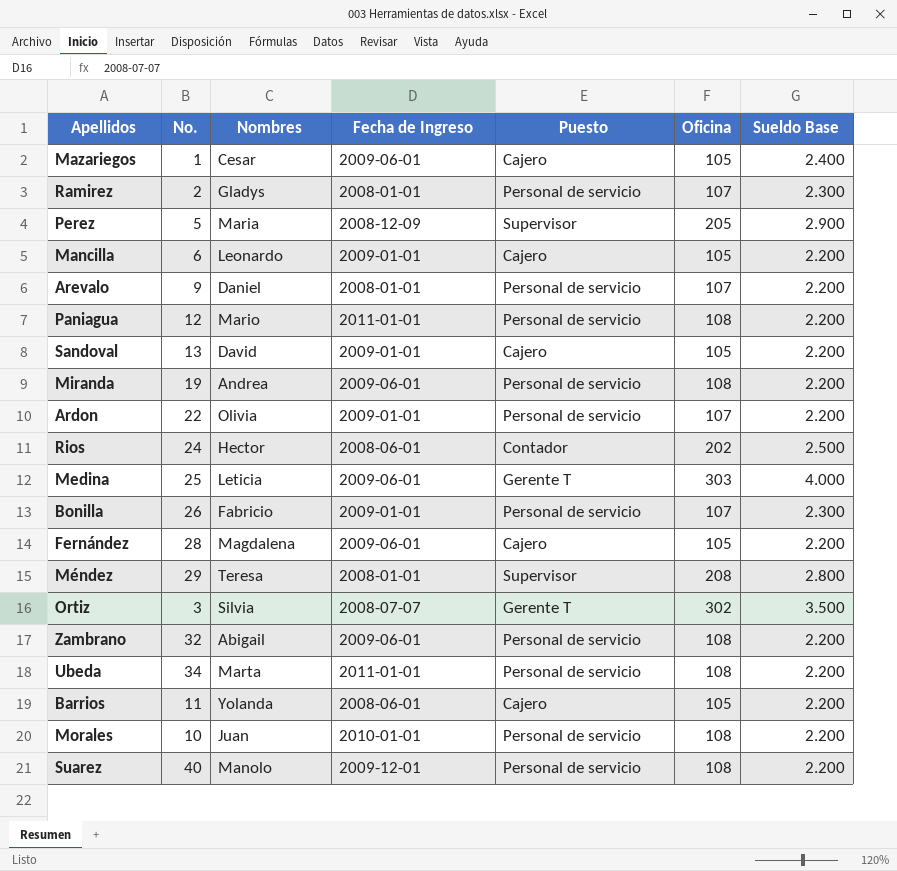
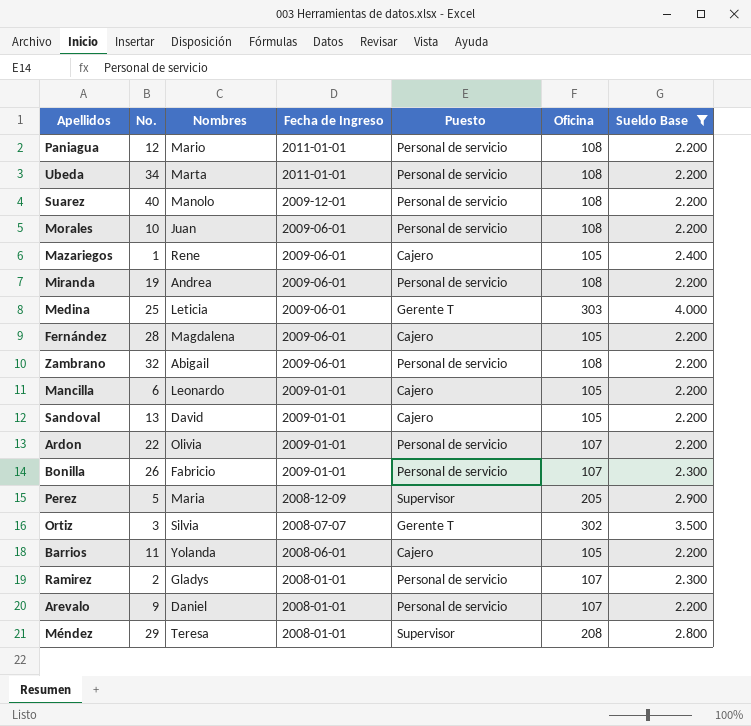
filter: none -> Sueldo Base != 2.500
row order: none -> Fecha de Ingreso descending
Morales | Fecha de Ingreso: 2010-01-01 -> 2009-06-01
Mazariegos | Nombres: Cesar -> Rene

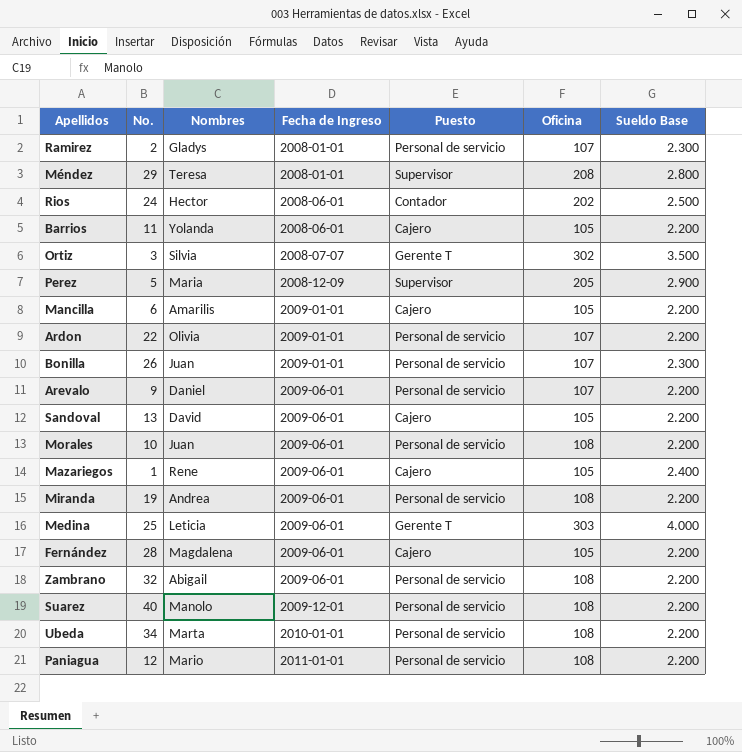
filter: Sueldo Base != 2.500 -> none
row order: Fecha de Ingreso descending -> Fecha de Ingreso ascending
Mancilla | Nombres: Leonardo -> Amarilis
Bonilla | Nombres: Fabricio -> Juan
Arevalo | Fecha de Ingreso: 2008-01-01 -> 2009-06-01
Sandoval | Fecha de Ingreso: 2009-01-01 -> 2009-06-01
Ubeda | Fecha de Ingreso: 2011-01-01 -> 2010-01-01

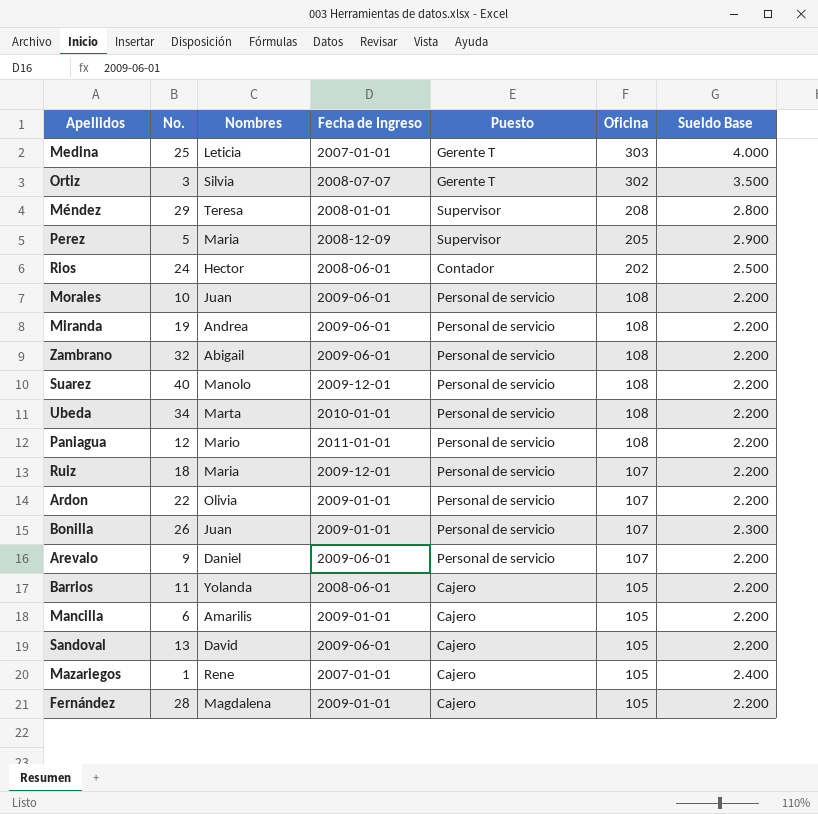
row order: Fecha de Ingreso ascending -> Oficina descending
row Ramirez: 2 | Gladys | 2008-01-01 | Personal de servicio | 107 | 2.300 -> none
Medina | Fecha de Ingreso: 2009-06-01 -> 2007-01-01
row Ruiz: none -> 18 | Maria | 2009-12-01 | Personal de servicio | 107 | 2.200
Mazariegos | Fecha de Ingreso: 2009-06-01 -> 2007-01-01
Fernández | Fecha de Ingreso: 2009-06-01 -> 2009-01-01

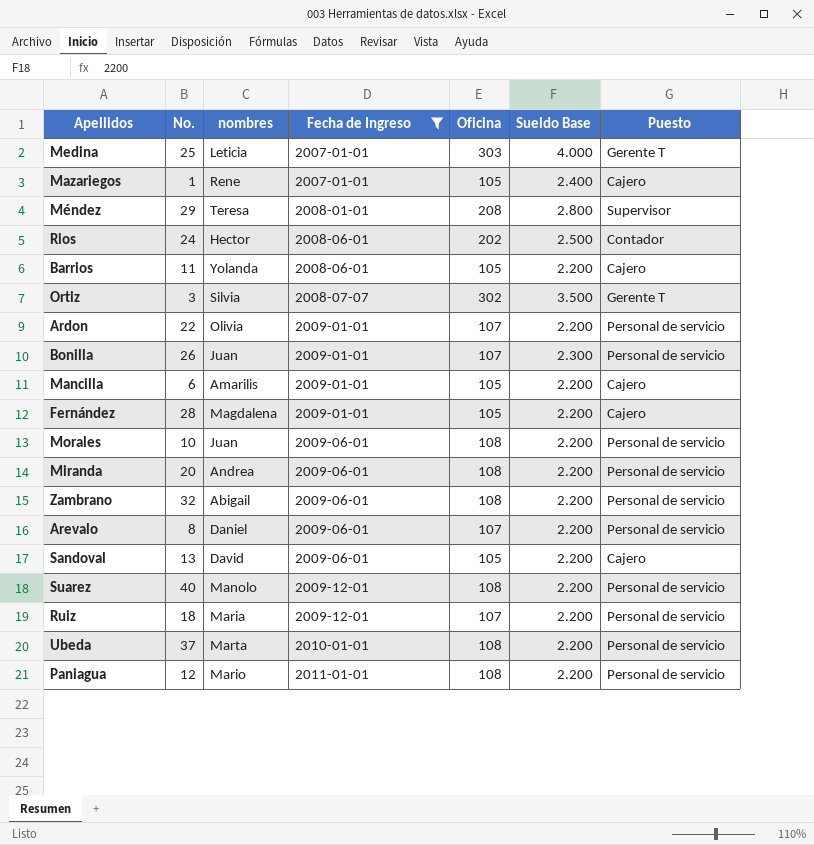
filter: none -> Fecha de Ingreso != 2008-12-09
row order: Oficina descending -> Fecha de Ingreso ascending
column name: Nombres -> nombres
column Puesto | position: 5 -> 7
Miranda | No.: 19 -> 20
Arevalo | No.: 9 -> 8
Ubeda | No.: 34 -> 37

